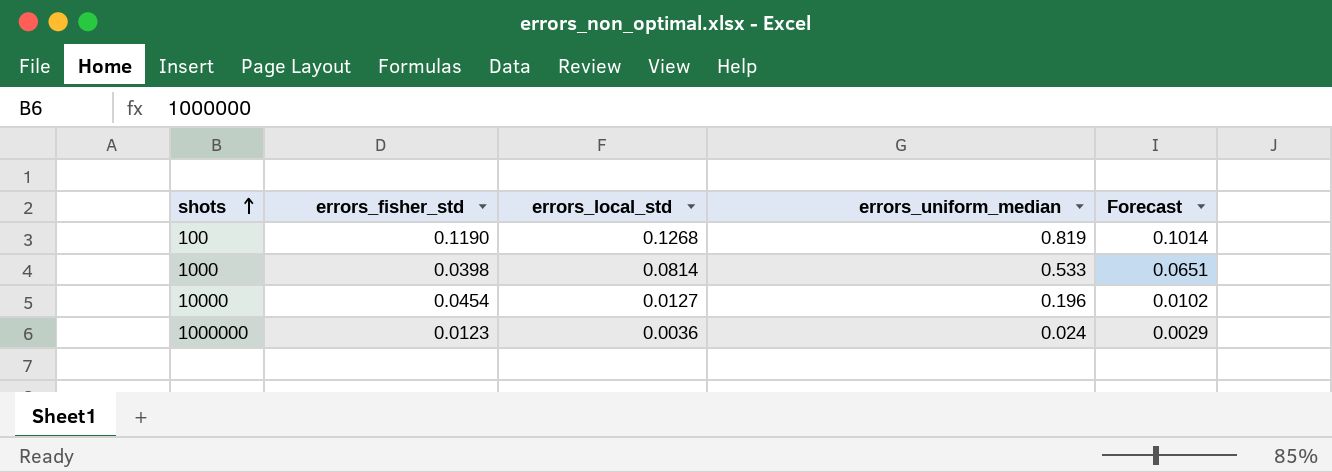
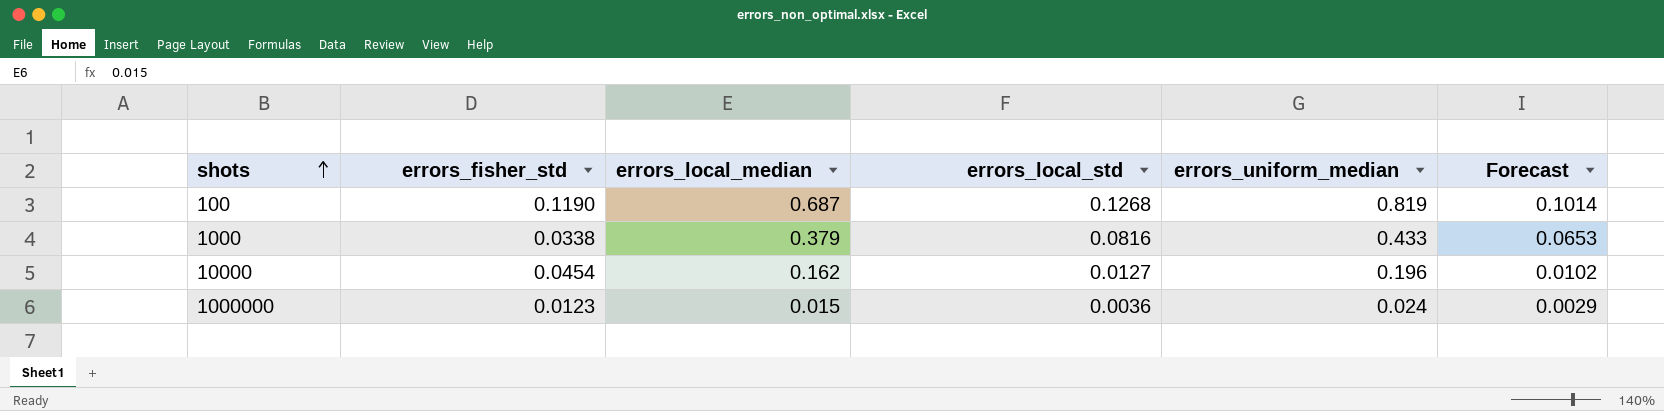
column errors_local_median | position: none -> 3
1000 | errors_fisher_std: 0.0398 -> 0.0338
1000 | errors_local_std: 0.0814 -> 0.0816
1000 | errors_uniform_median: 0.533 -> 0.433
1000 | Forecast: 0.0651 -> 0.0653

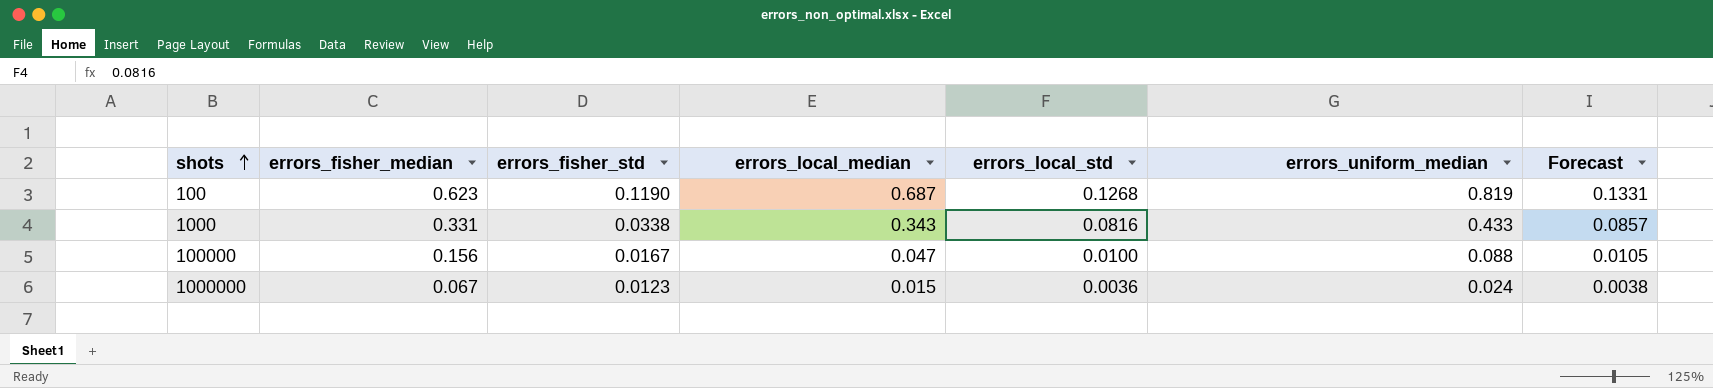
column errors_fisher_median | position: none -> 2
column Forecast | formula: [errors_local_std] * 0.8 -> [errors_local_std] * 1.05
row 10000: 0.0454 | 0.162 | 0.0127 | 0.196 | 0.0102 -> none
1000 | errors_local_median: 0.379 -> 0.343
row 100000: none -> 0.156 | 0.0167 | 0.047 | 0.0100 | 0.088 | 0.0105

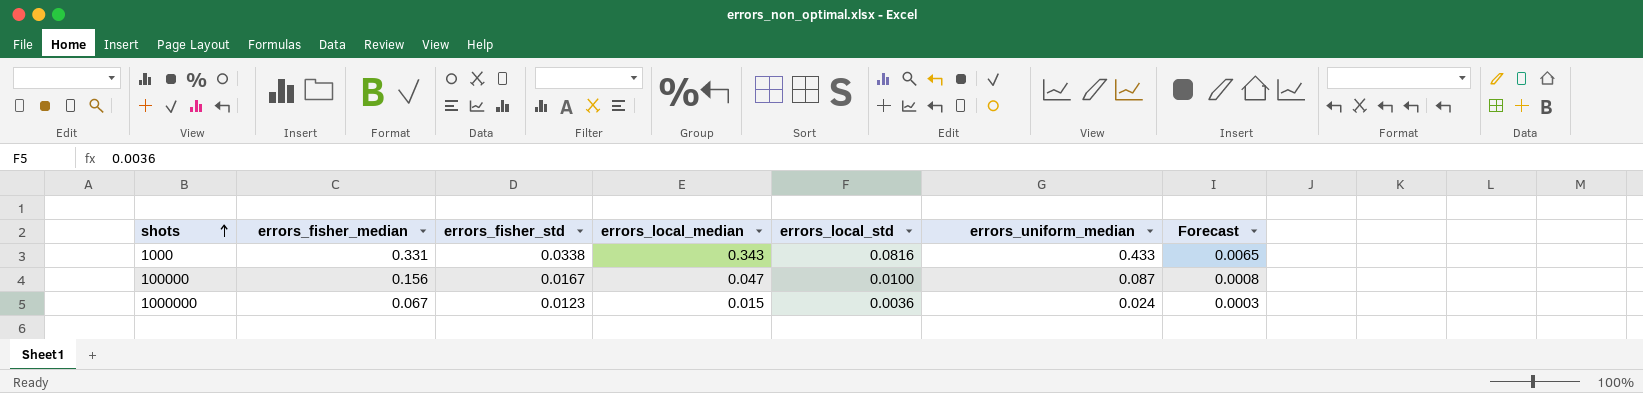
column Forecast | formula: [errors_local_std] * 1.05 -> [errors_local_std] * 0.08
row 100: 0.623 | 0.1190 | 0.687 | 0.1268 | 0.819 | 0.1331 -> none
100000 | errors_uniform_median: 0.088 -> 0.087

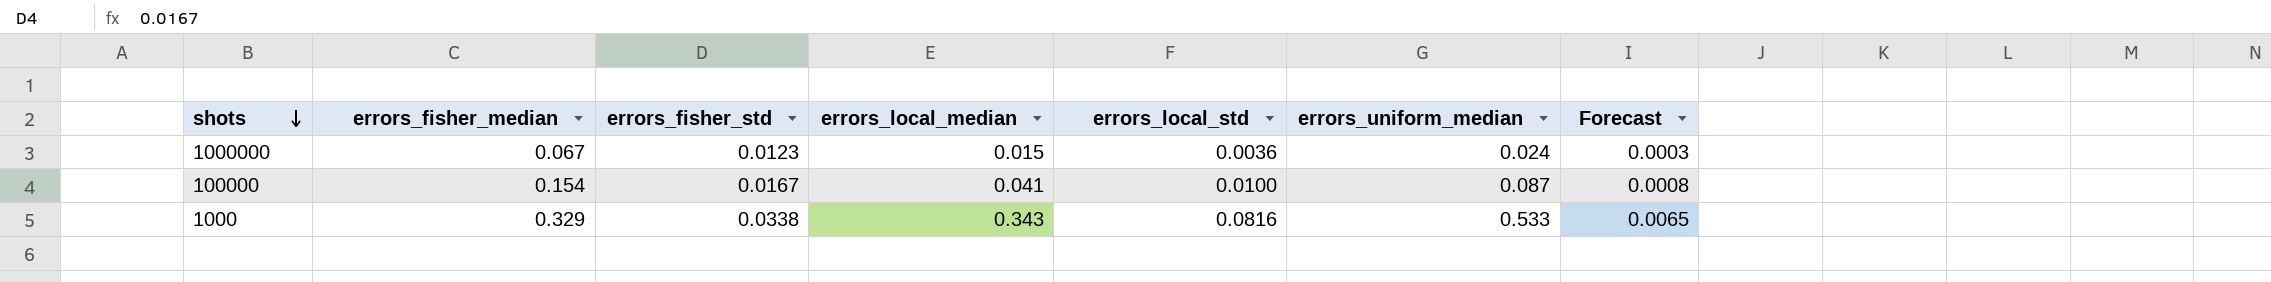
row order: shots ascending -> shots descending
100000 | errors_fisher_median: 0.156 -> 0.154
100000 | errors_local_median: 0.047 -> 0.041
1000 | errors_fisher_median: 0.331 -> 0.329
1000 | errors_uniform_median: 0.433 -> 0.533

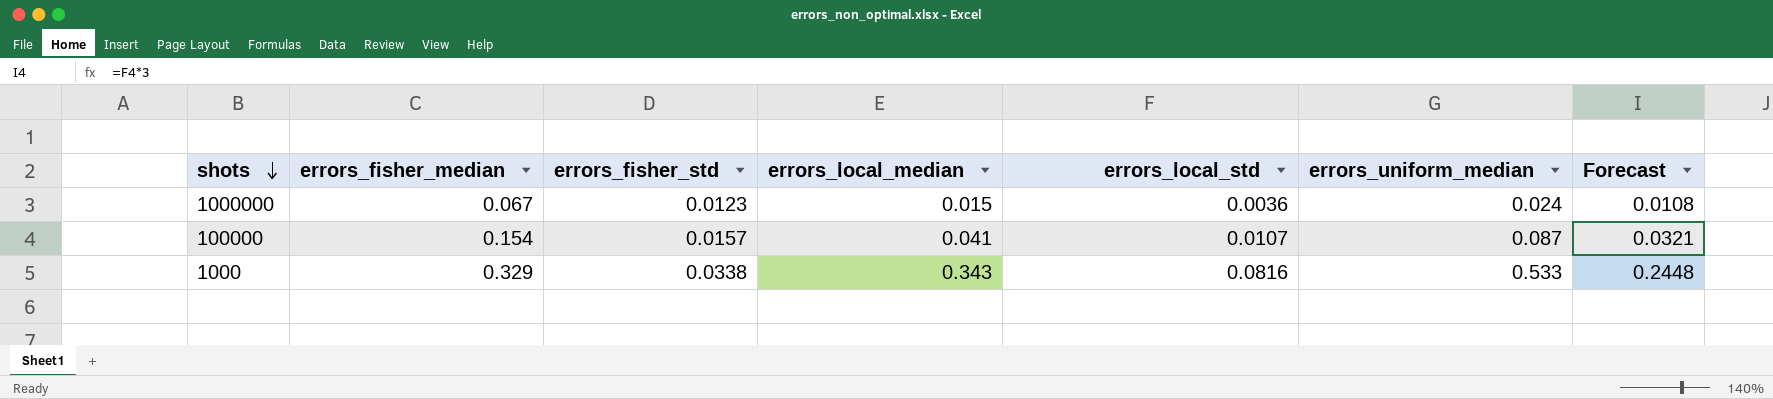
column Forecast | formula: [errors_local_std] * 0.08 -> [errors_local_std] * 3
100000 | errors_fisher_std: 0.0167 -> 0.0157
100000 | errors_local_std: 0.0100 -> 0.0107

